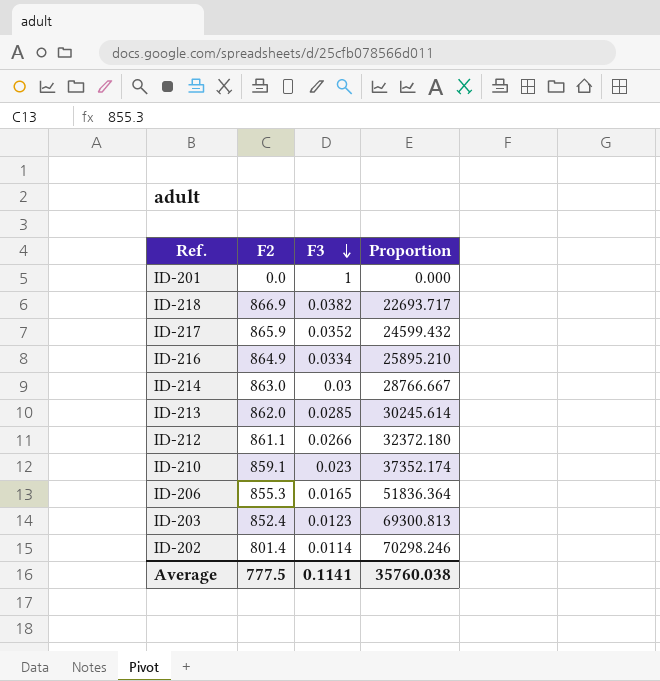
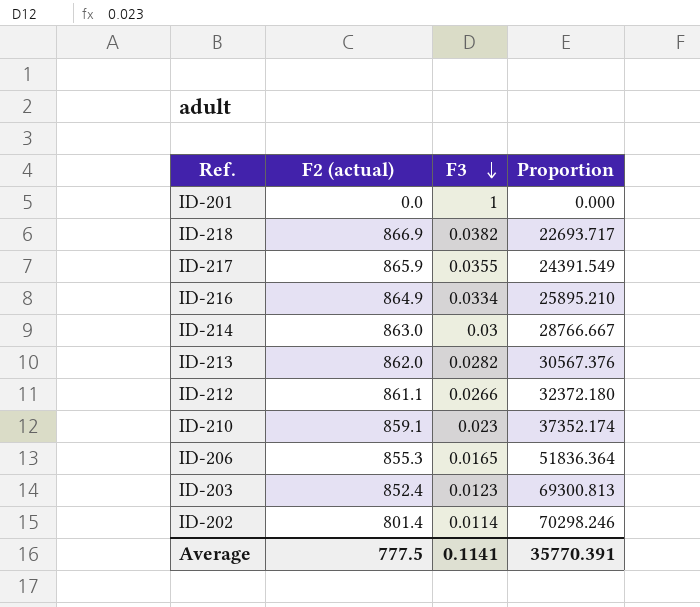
column name: F2 -> F2 (actual)
ID-217 | F3: 0.0352 -> 0.0355
ID-217 | Proportion: 24599.432 -> 24391.549
ID-213 | F3: 0.0285 -> 0.0282
ID-213 | Proportion: 30245.614 -> 30567.376
Average | Proportion: 35760.038 -> 35770.391

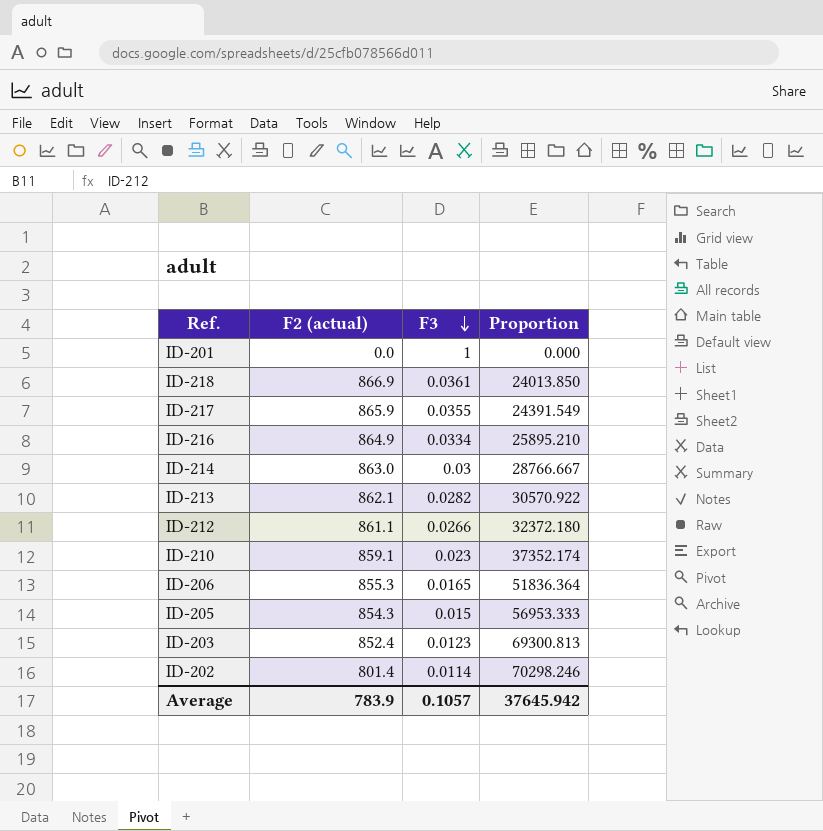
ID-218 | F3: 0.0382 -> 0.0361
ID-218 | Proportion: 22693.717 -> 24013.850
ID-213 | F2 (actual): 862.0 -> 862.1
ID-213 | Proportion: 30567.376 -> 30570.922
row ID-205: none -> 854.3 | 0.015 | 56953.333
Average | F2 (actual): 777.5 -> 783.9
Average | F3: 0.1141 -> 0.1057
Average | Proportion: 35770.391 -> 37645.942

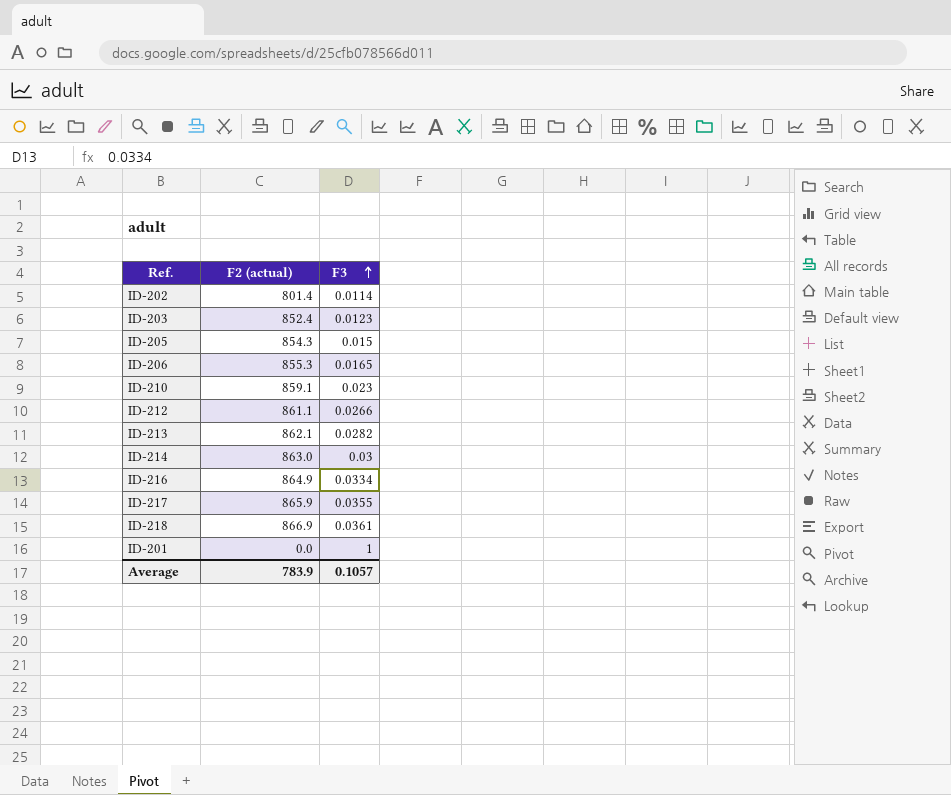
row order: F3 descending -> F3 ascending
column Proportion | formula: [F2 (actual)] / [F3] -> none

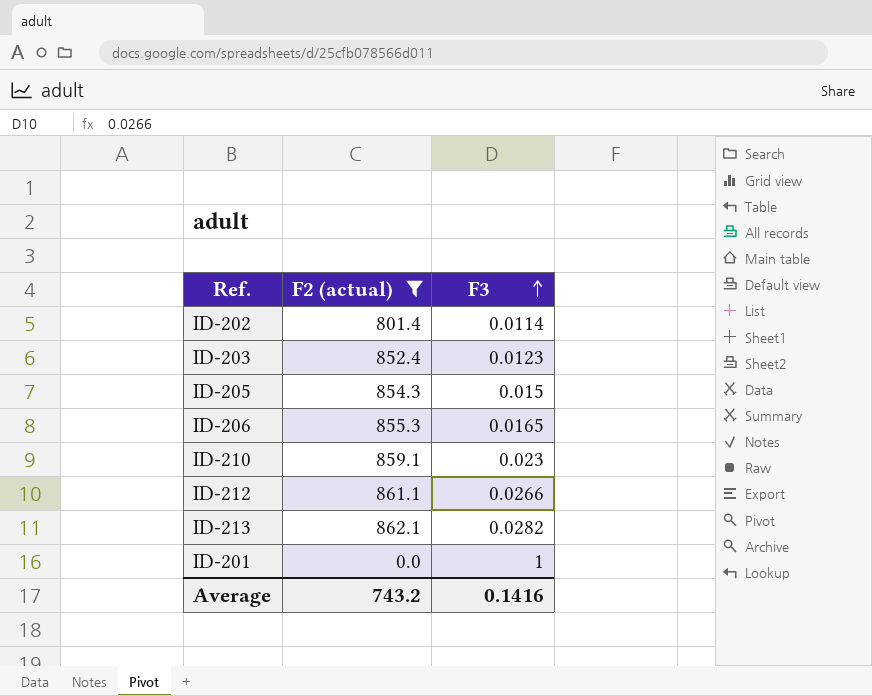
filter: none -> F2 (actual) <= 862.1
Average | F2 (actual): 783.9 -> 743.2
Average | F3: 0.1057 -> 0.1416

